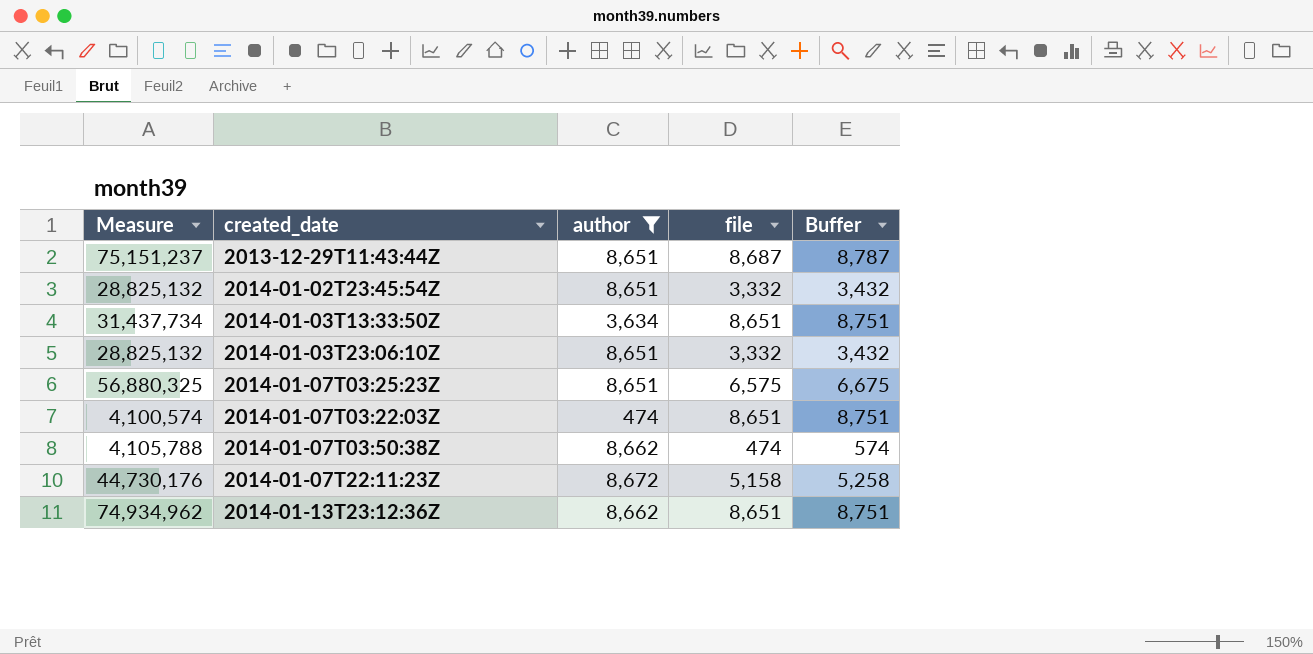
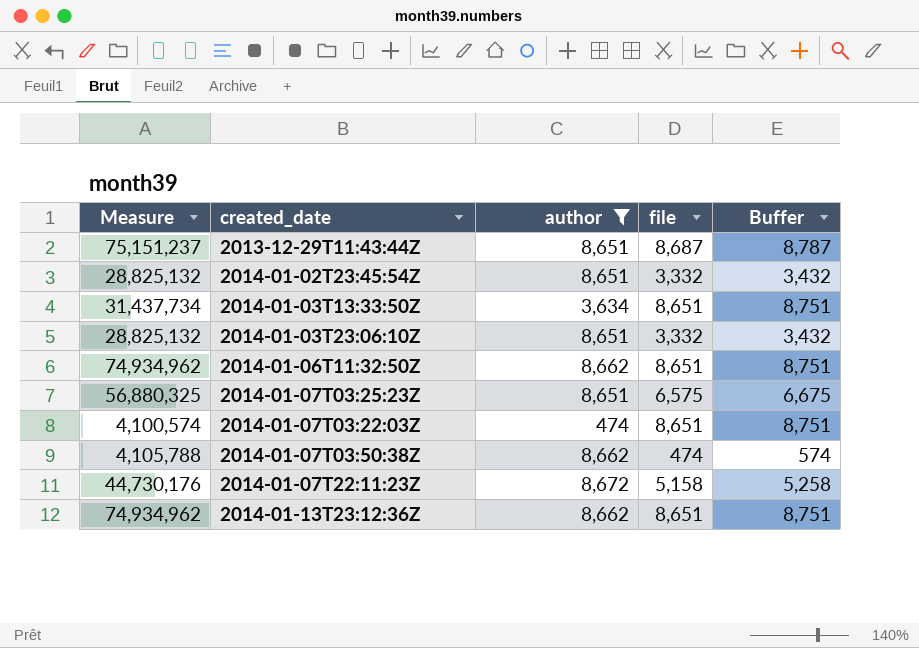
row 2014-01-06T11:32:50Z: none -> 74,934,962 | 8,662 | 8,651 | 8,751

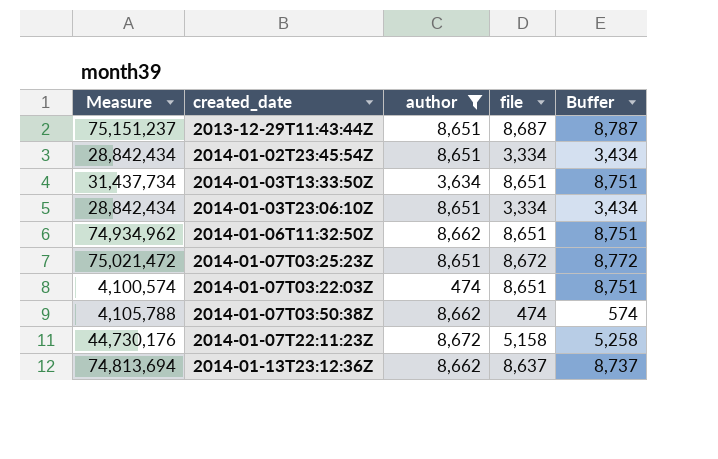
2014-01-02T23:45:54Z | Measure: 28,825,132 -> 28,842,434
2014-01-02T23:45:54Z | file: 3,332 -> 3,334
2014-01-02T23:45:54Z | Buffer: 3,432 -> 3,434
2014-01-03T23:06:10Z | Measure: 28,825,132 -> 28,842,434
2014-01-03T23:06:10Z | file: 3,332 -> 3,334
2014-01-03T23:06:10Z | Buffer: 3,432 -> 3,434
2014-01-07T03:25:23Z | Measure: 56,880,325 -> 75,021,472
2014-01-07T03:25:23Z | file: 6,575 -> 8,672
2014-01-07T03:25:23Z | Buffer: 6,675 -> 8,772
2014-01-13T23:12:36Z | Measure: 74,934,962 -> 74,813,694
2014-01-13T23:12:36Z | file: 8,651 -> 8,637
2014-01-13T23:12:36Z | Buffer: 8,751 -> 8,737

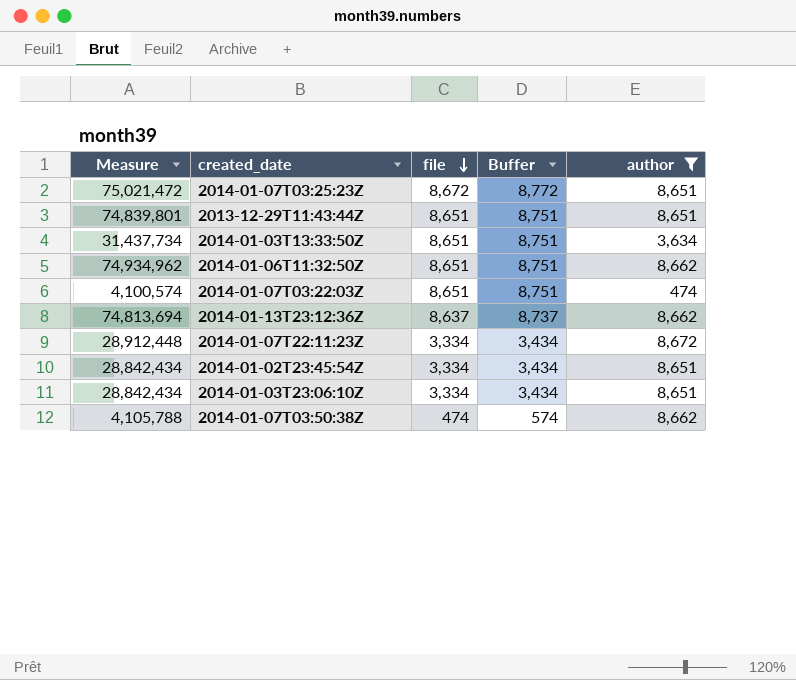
row order: none -> file descending
column author | position: 3 -> 5
2013-12-29T11:43:44Z | Measure: 75,151,237 -> 74,839,801
2013-12-29T11:43:44Z | file: 8,687 -> 8,651
2013-12-29T11:43:44Z | Buffer: 8,787 -> 8,751
2014-01-07T22:11:23Z | Measure: 44,730,176 -> 28,912,448
2014-01-07T22:11:23Z | file: 5,158 -> 3,334
2014-01-07T22:11:23Z | Buffer: 5,258 -> 3,434

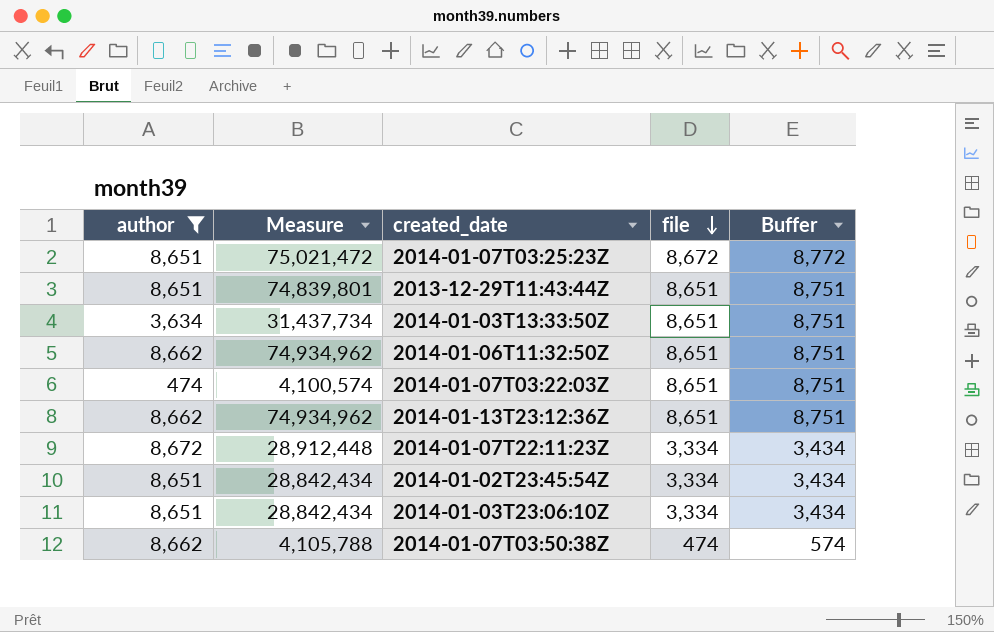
column author | position: 5 -> 1
2014-01-13T23:12:36Z | Measure: 74,813,694 -> 74,934,962
2014-01-13T23:12:36Z | file: 8,637 -> 8,651
2014-01-13T23:12:36Z | Buffer: 8,737 -> 8,751

